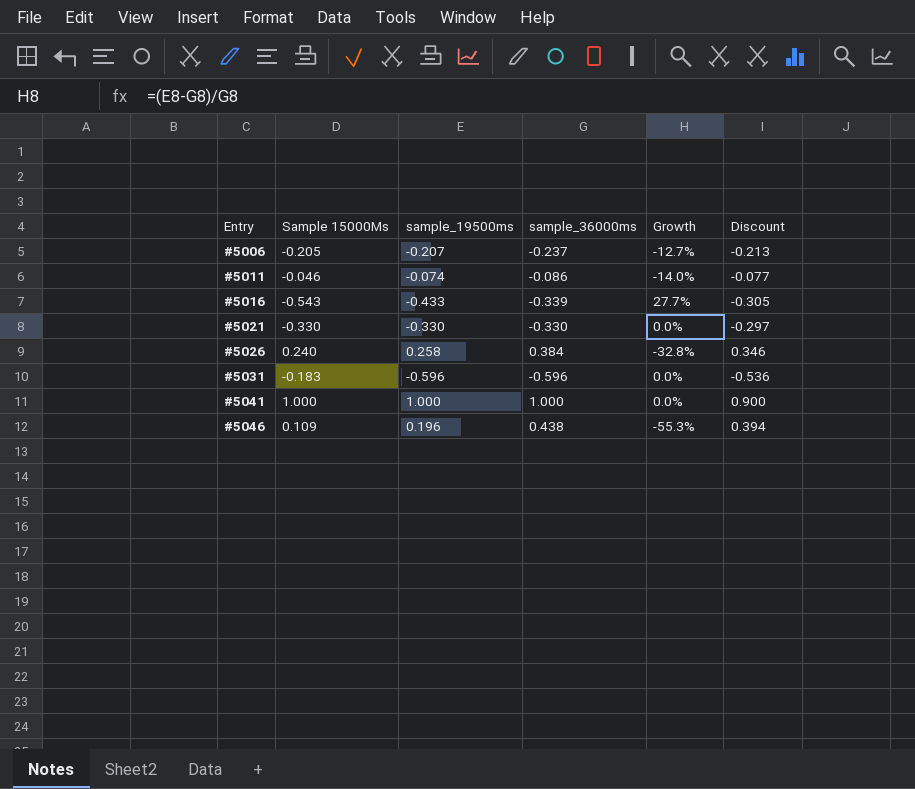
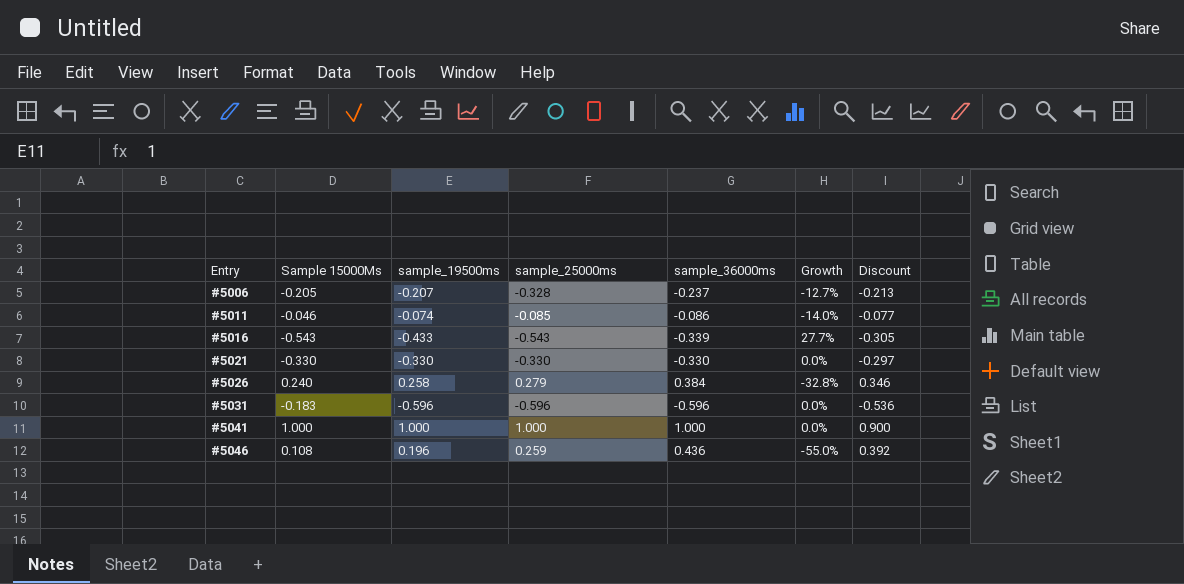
column sample_25000ms | position: none -> 4
#5046 | Sample 15000Ms: 0.109 -> 0.108
#5046 | sample_36000ms: 0.438 -> 0.436
#5046 | Growth: -55.3% -> -55.0%
#5046 | Discount: 0.394 -> 0.392

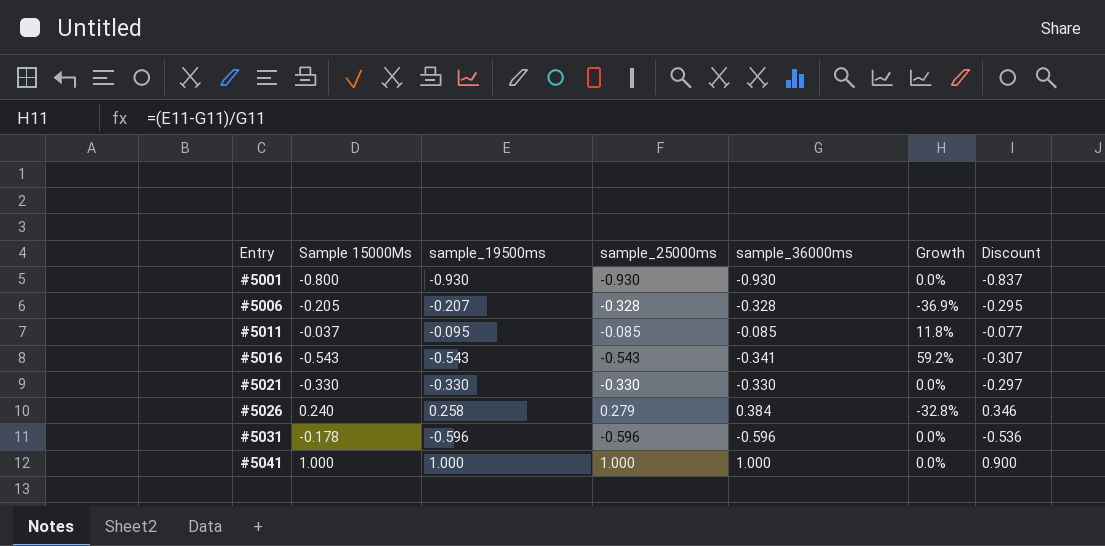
row #5046: 0.108 | 0.196 | 0.259 | 0.436 | -55.0% | 0.392 -> none
row #5001: none -> -0.800 | -0.930 | -0.930 | -0.930 | 0.0% | -0.837
#5006 | sample_36000ms: -0.237 -> -0.328
#5006 | Growth: -12.7% -> -36.9%
#5006 | Discount: -0.213 -> -0.295
#5011 | Sample 15000Ms: -0.046 -> -0.037
#5011 | sample_19500ms: -0.074 -> -0.095
#5011 | sample_36000ms: -0.086 -> -0.085
#5011 | Growth: -14.0% -> 11.8%
#5016 | sample_19500ms: -0.433 -> -0.543
#5016 | sample_36000ms: -0.339 -> -0.341
#5016 | Growth: 27.7% -> 59.2%
#5016 | Discount: -0.305 -> -0.307
#5031 | Sample 15000Ms: -0.183 -> -0.178

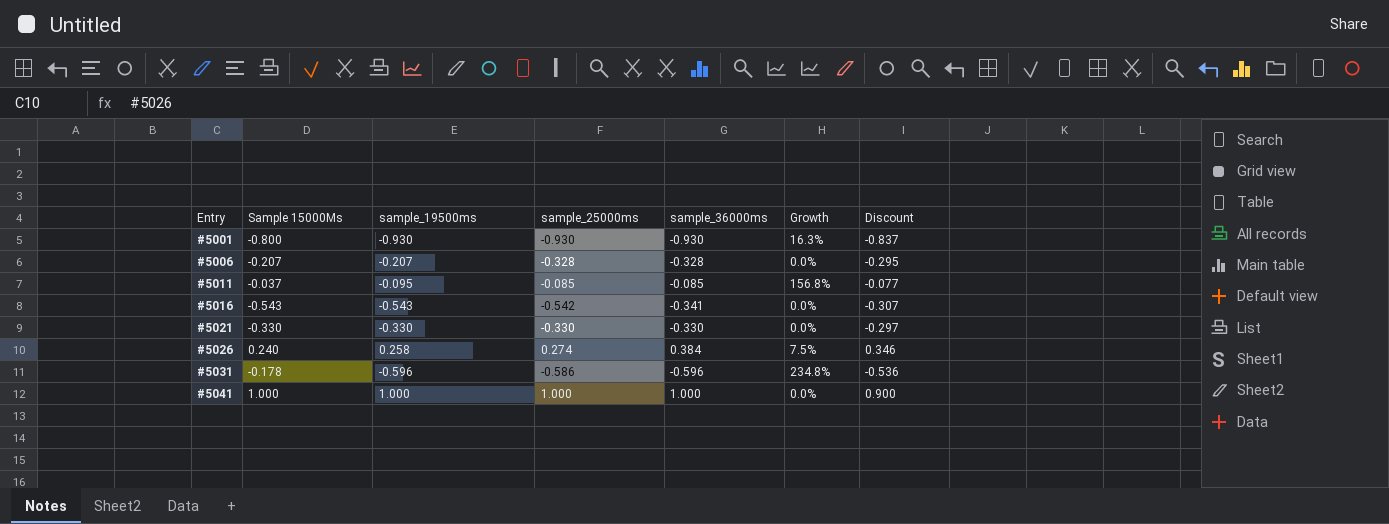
column Growth | formula: ([sample_19500ms] - [sample_36000ms]) / [sample_36000ms] -> ([sample_19500ms] - [Sample 15000Ms]) / [Sample 15000Ms]
#5006 | Sample 15000Ms: -0.205 -> -0.207
#5016 | sample_25000ms: -0.543 -> -0.542
#5026 | sample_25000ms: 0.279 -> 0.274
#5031 | sample_25000ms: -0.596 -> -0.586

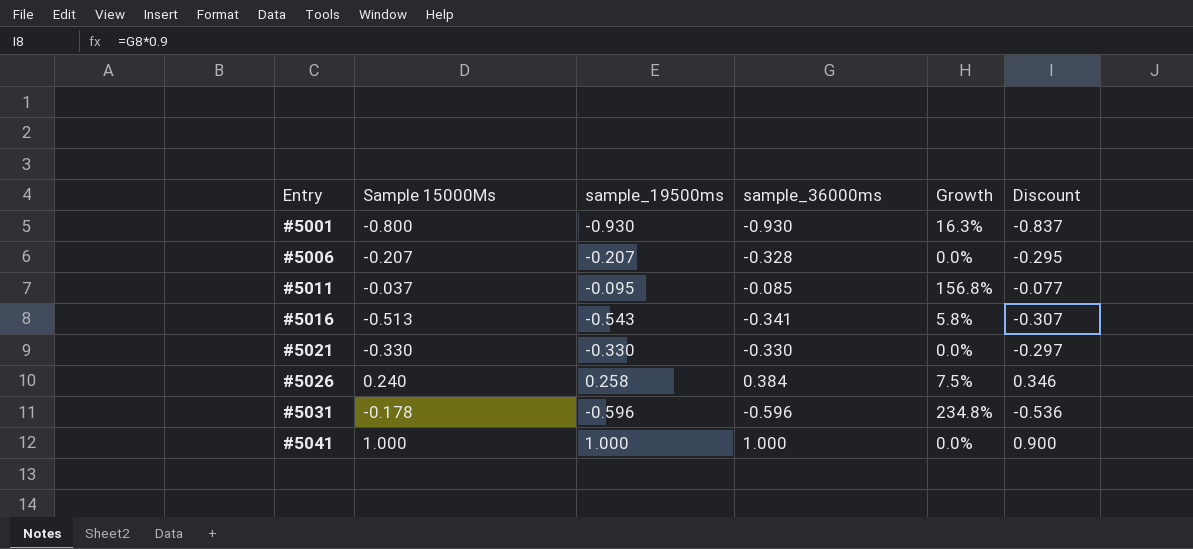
column sample_25000ms | position: 4 -> none
#5016 | Sample 15000Ms: -0.543 -> -0.513
#5016 | Growth: 0.0% -> 5.8%

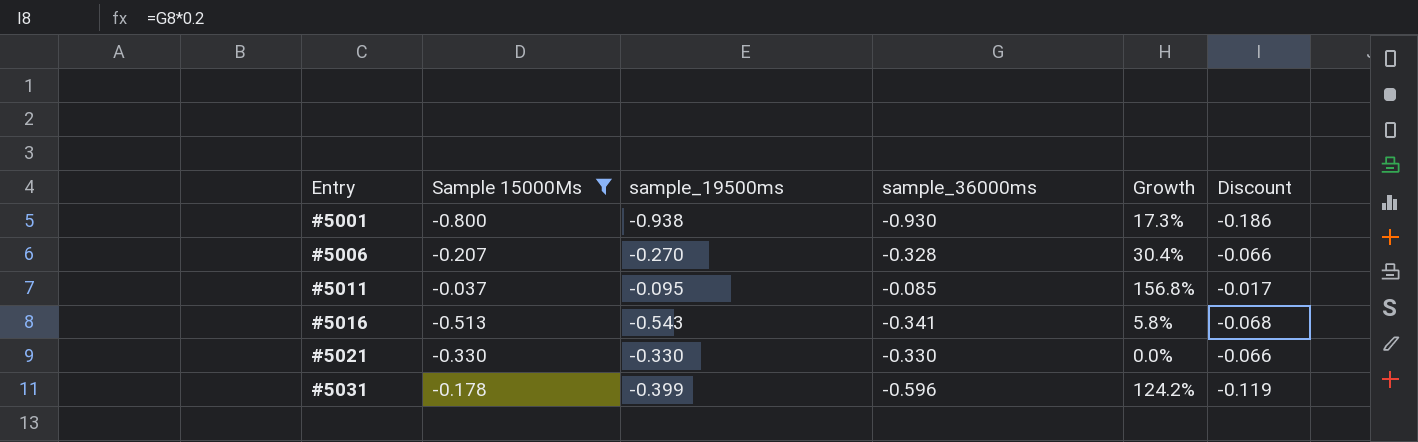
filter: none -> Sample 15000Ms <= -0.037
column Discount | formula: [sample_36000ms] * 0.9 -> [sample_36000ms] * 0.2
#5001 | sample_19500ms: -0.930 -> -0.938
#5001 | Growth: 16.3% -> 17.3%
#5006 | sample_19500ms: -0.207 -> -0.270
#5006 | Growth: 0.0% -> 30.4%
#5031 | sample_19500ms: -0.596 -> -0.399
#5031 | Growth: 234.8% -> 124.2%

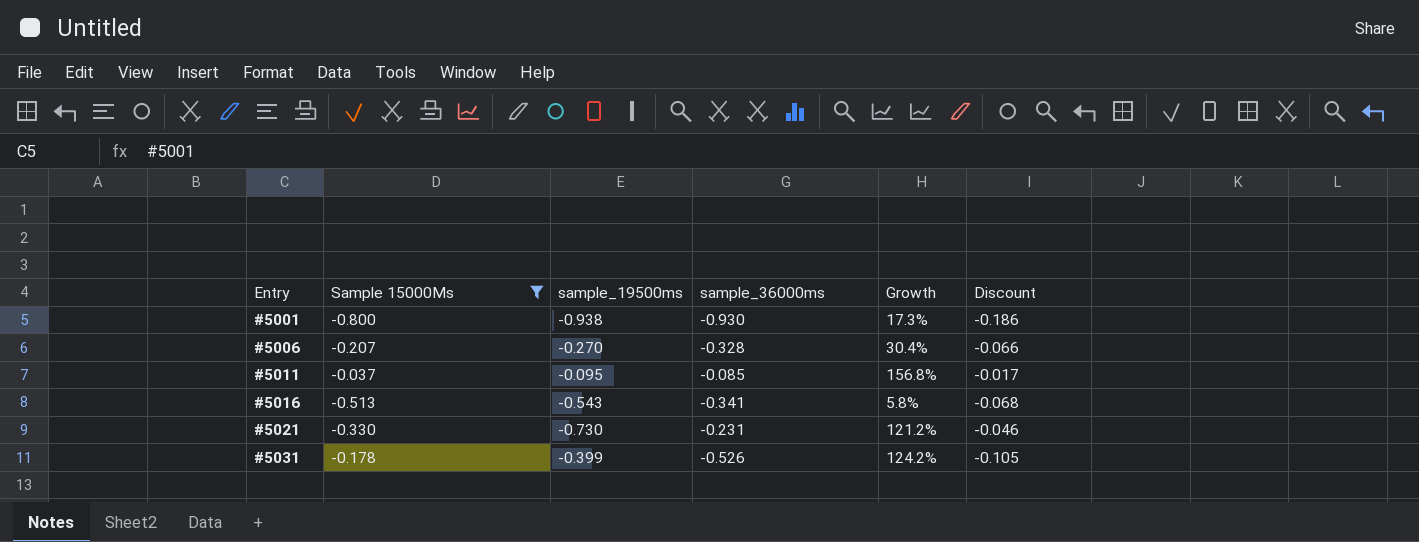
#5021 | sample_19500ms: -0.330 -> -0.730
#5021 | sample_36000ms: -0.330 -> -0.231
#5021 | Growth: 0.0% -> 121.2%
#5021 | Discount: -0.066 -> -0.046
#5031 | sample_36000ms: -0.596 -> -0.526
#5031 | Discount: -0.119 -> -0.105

